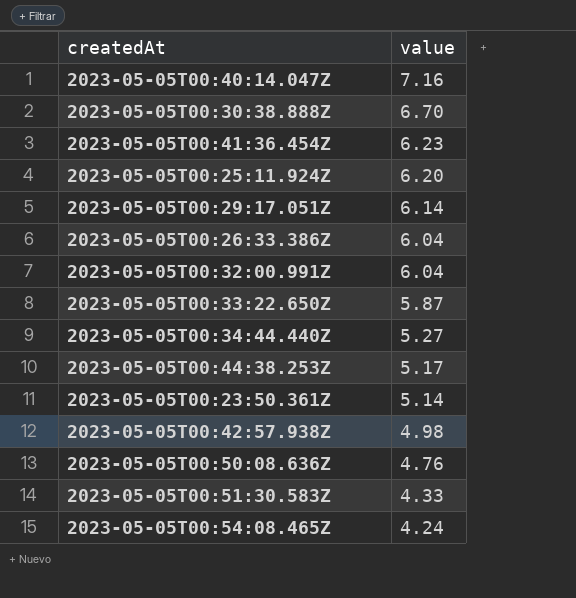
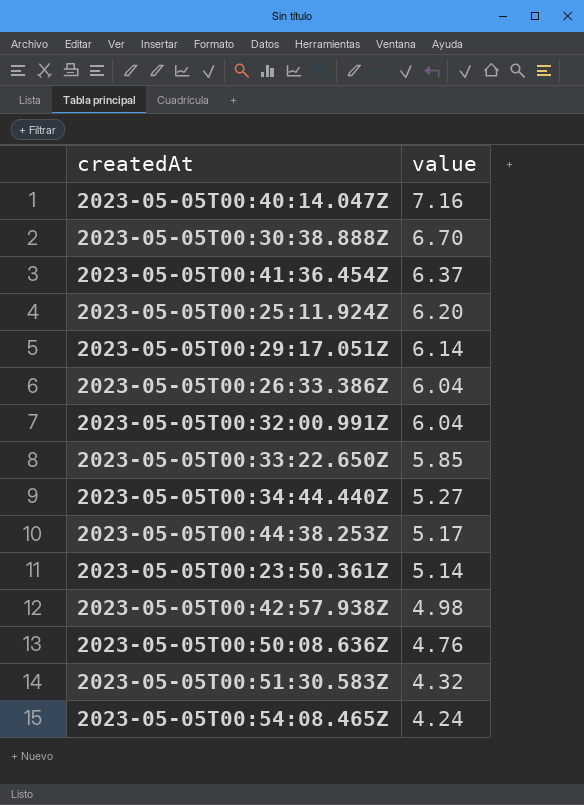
2023-05-05T00:41:36.454Z | value: 6.23 -> 6.37
2023-05-05T00:33:22.650Z | value: 5.87 -> 5.85
2023-05-05T00:51:30.583Z | value: 4.33 -> 4.32

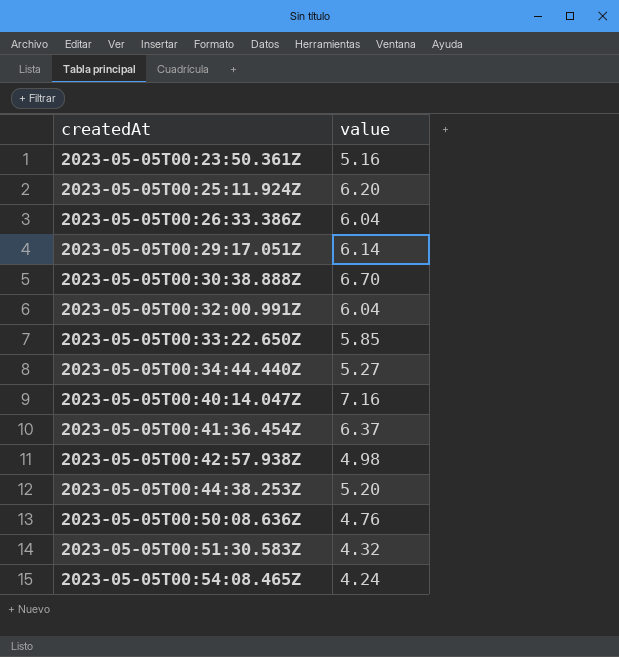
row order: value descending -> createdAt ascending
2023-05-05T00:23:50.361Z | value: 5.14 -> 5.16
2023-05-05T00:44:38.253Z | value: 5.17 -> 5.20

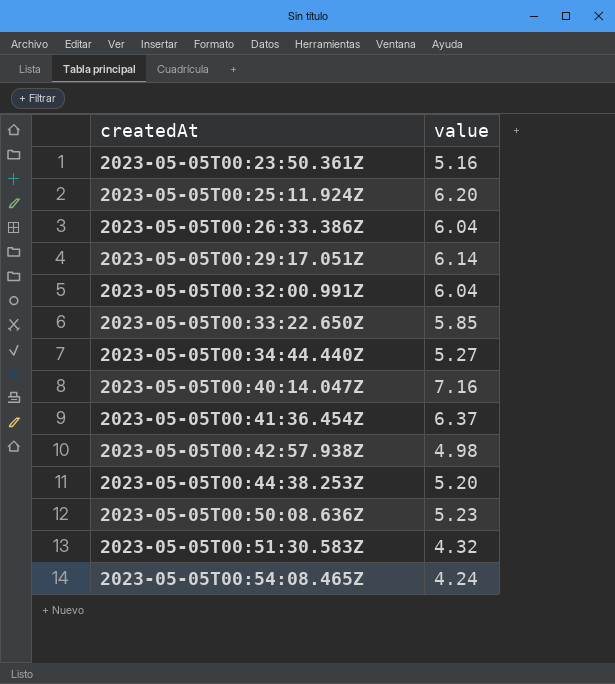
row 2023-05-05T00:30:38.888Z: 6.70 -> none
2023-05-05T00:50:08.636Z | value: 4.76 -> 5.23

